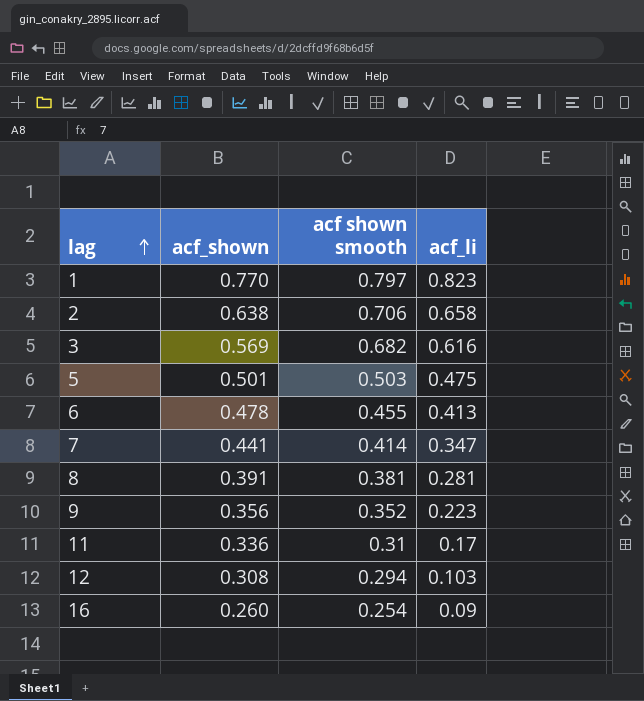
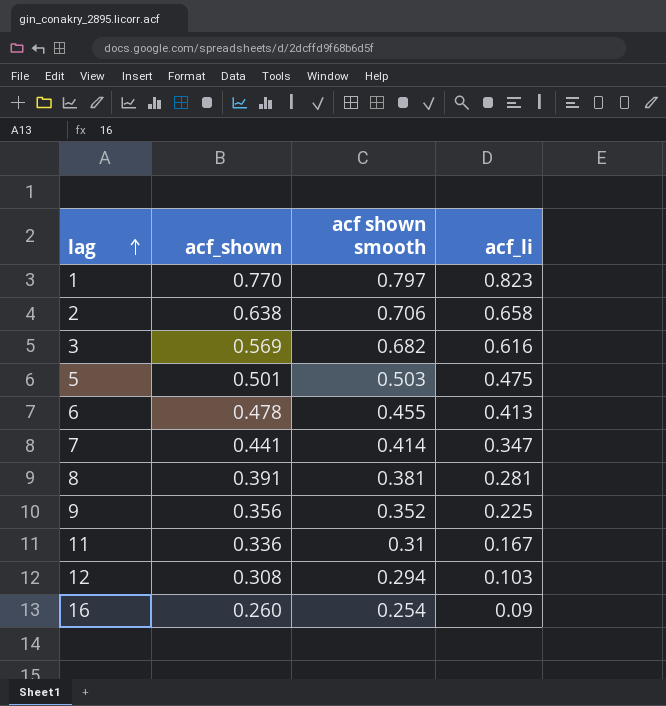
9 | acf_li: 0.223 -> 0.225
11 | acf_li: 0.17 -> 0.167

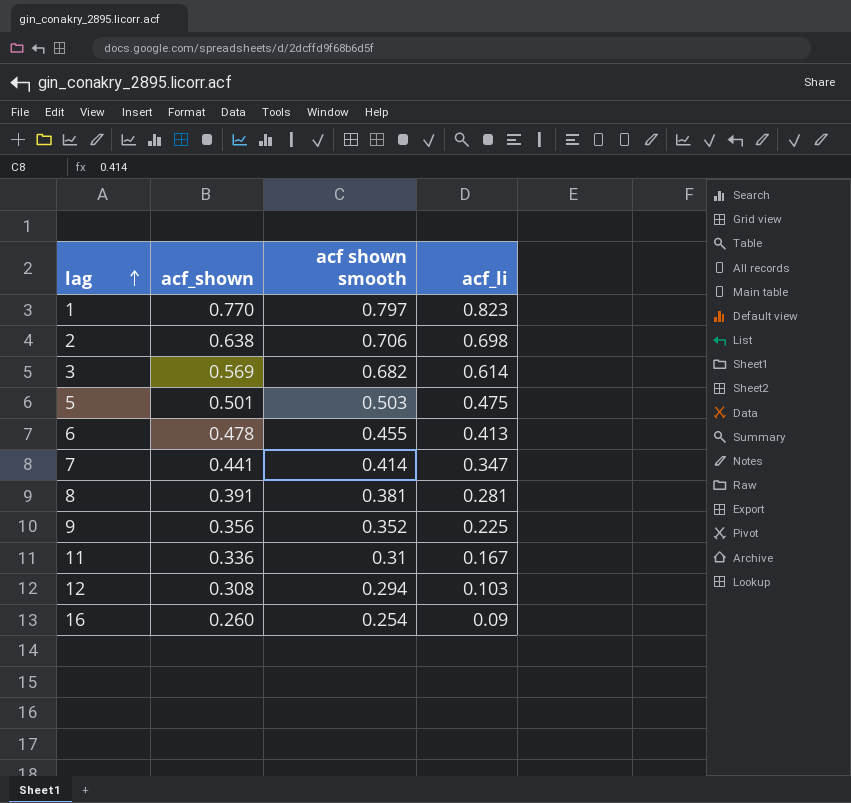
2 | acf_li: 0.658 -> 0.698
3 | acf_li: 0.616 -> 0.614

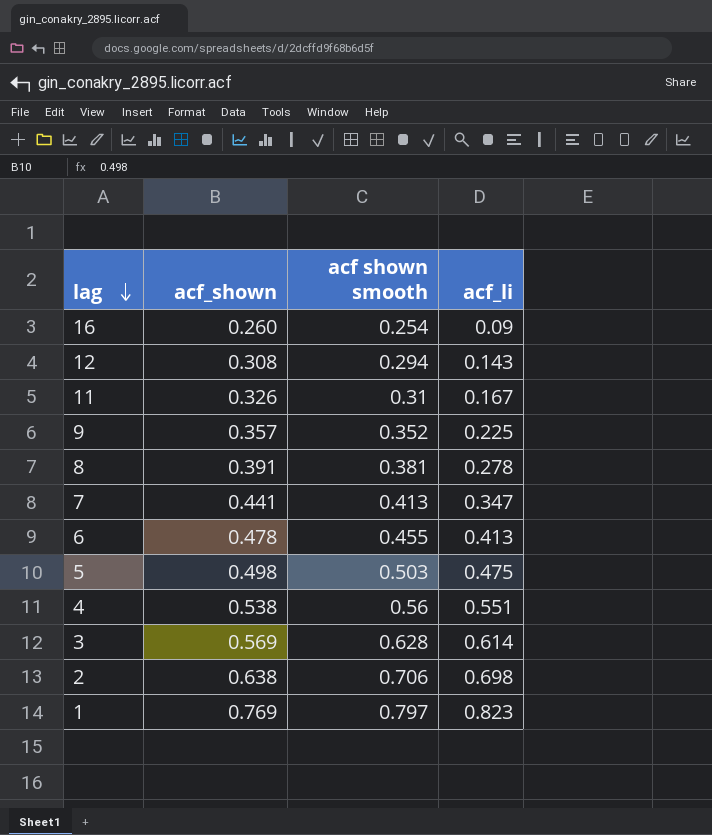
row order: lag ascending -> lag descending
12 | acf_li: 0.103 -> 0.143
11 | acf_shown: 0.336 -> 0.326
9 | acf_shown: 0.356 -> 0.357
8 | acf_li: 0.281 -> 0.278
7 | acf shown smooth: 0.414 -> 0.413
5 | acf_shown: 0.501 -> 0.498
row 4: none -> 0.538 | 0.56 | 0.551
3 | acf shown smooth: 0.682 -> 0.628
1 | acf_shown: 0.770 -> 0.769

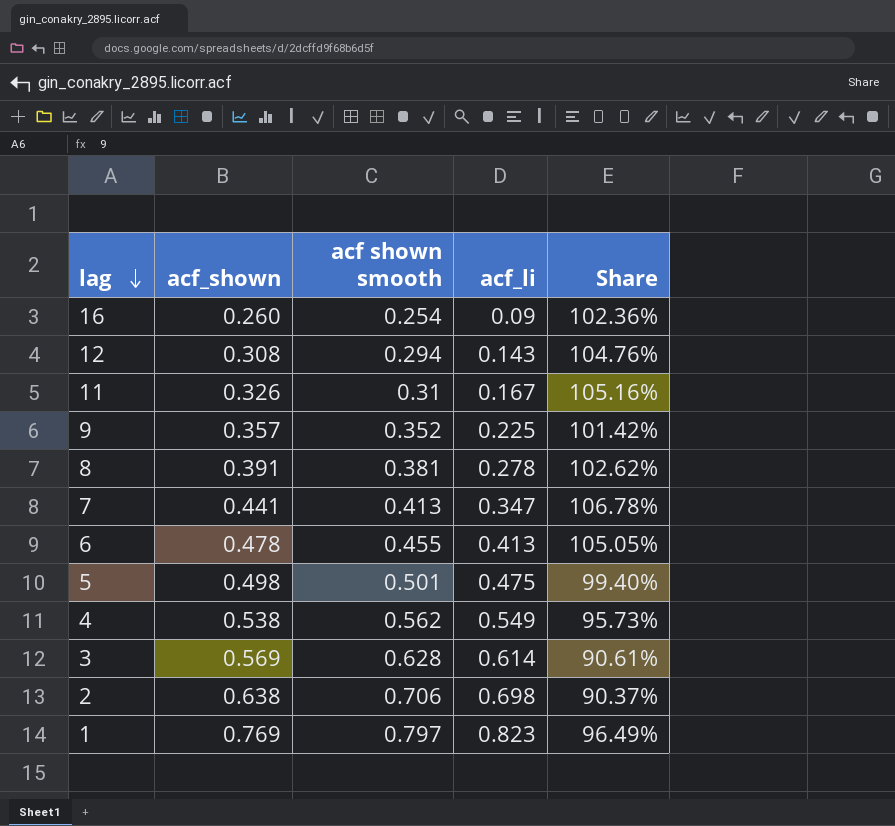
column Share | formula: none -> [acf_shown] / [acf shown smooth]
5 | acf shown smooth: 0.503 -> 0.501
4 | acf shown smooth: 0.56 -> 0.562
4 | acf_li: 0.551 -> 0.549

